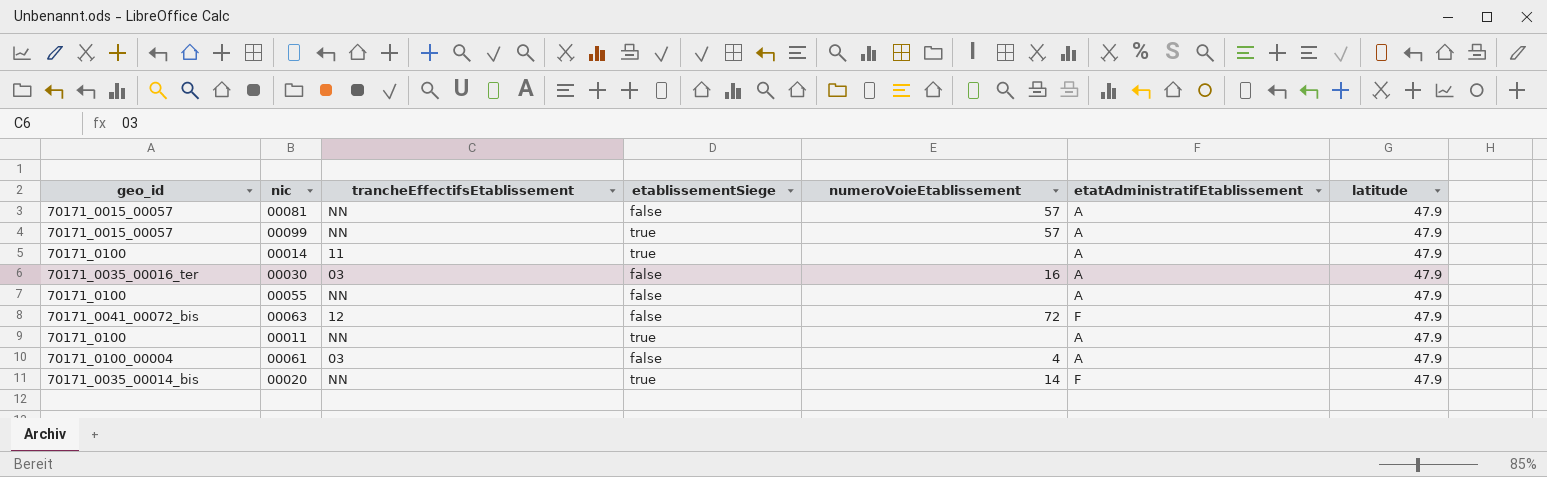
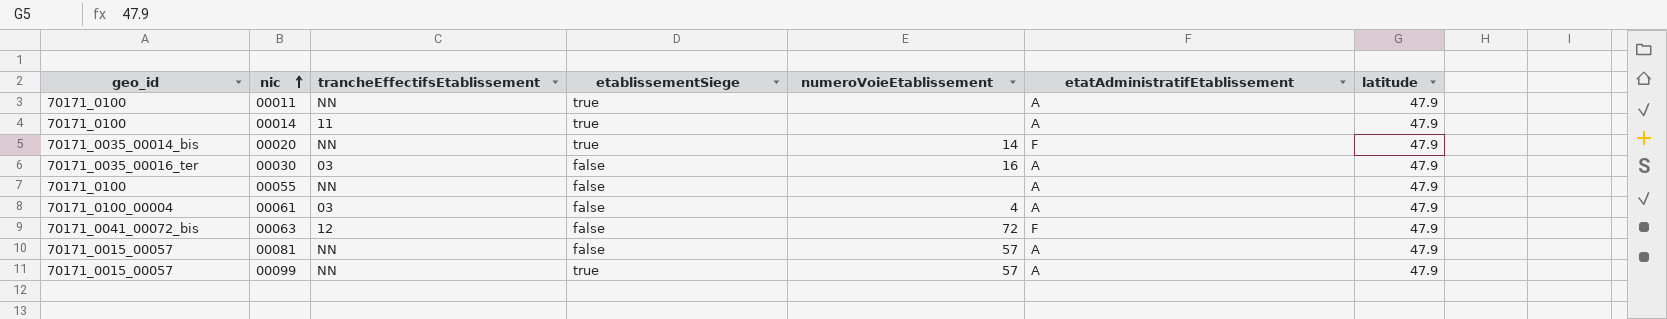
row order: none -> nic ascending

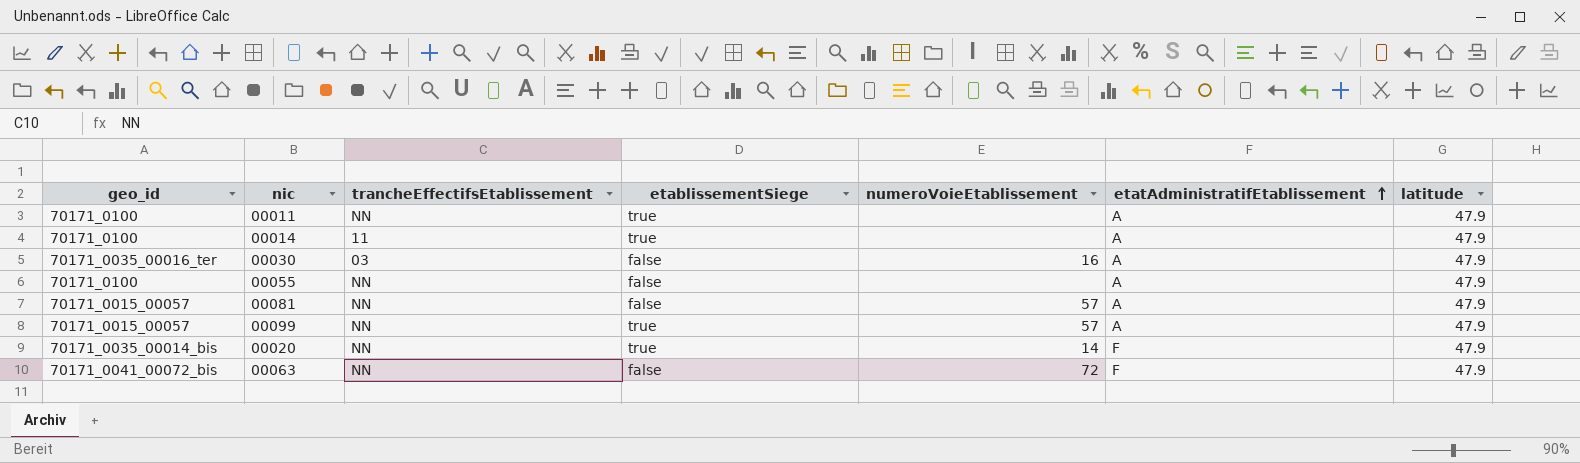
row order: nic ascending -> etatAdministratifEtablissement ascending
row 00061: 70171_0100_00004 | 03 | false | 4 | A | 47.9 -> none
00063 | trancheEffectifsEtablissement: 12 -> NN

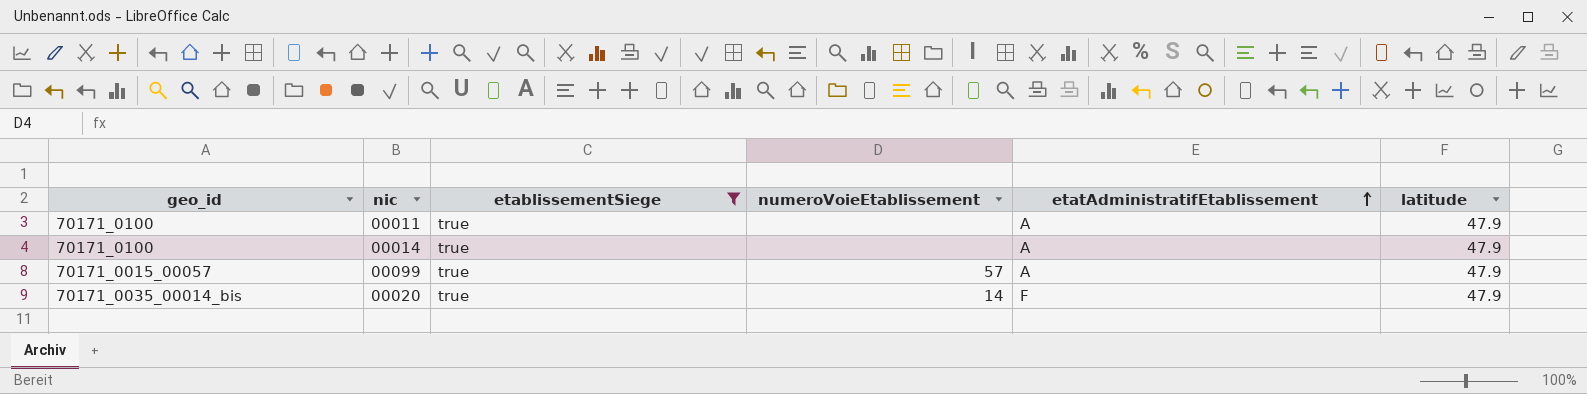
filter: none -> etablissementSiege = true
column trancheEffectifsEtablissement | position: 3 -> none

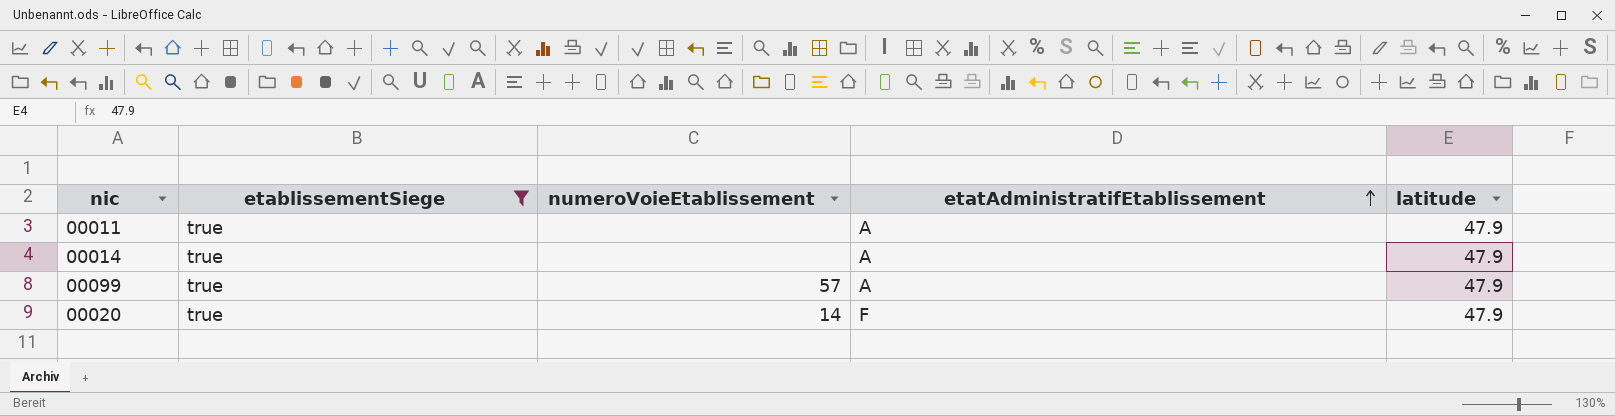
column geo_id | position: 1 -> none

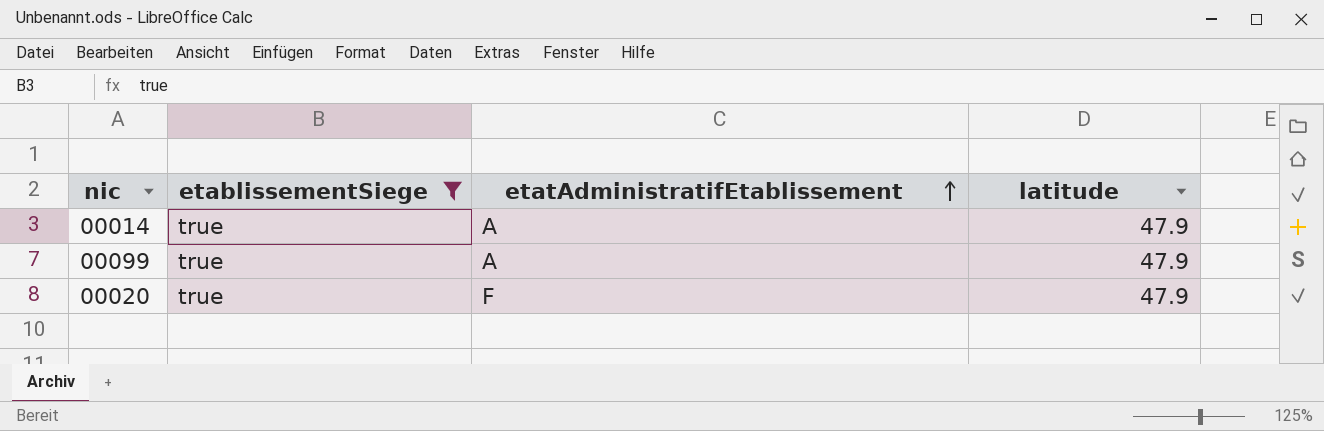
column numeroVoieEtablissement | position: 3 -> none
row 00011: true | none | A | 47.9 -> none

